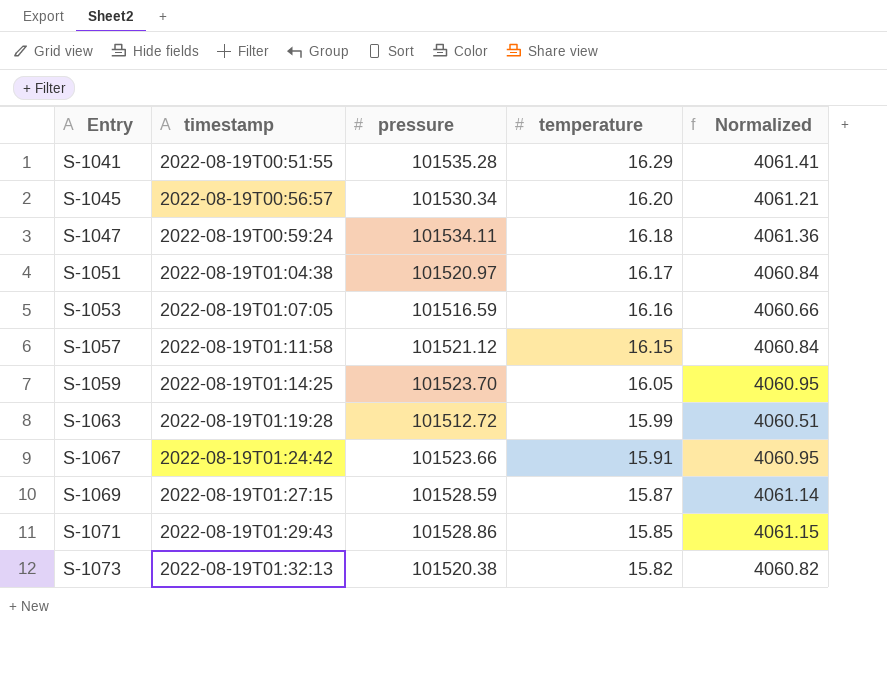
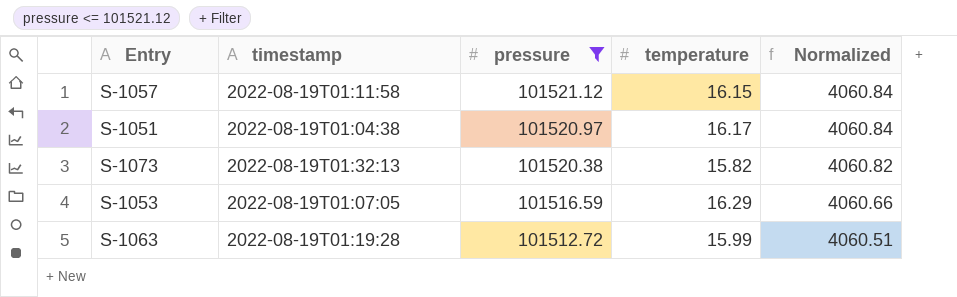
filter: none -> pressure <= 101521.12
row order: Entry ascending -> pressure descending
S-1053 | temperature: 16.16 -> 16.29

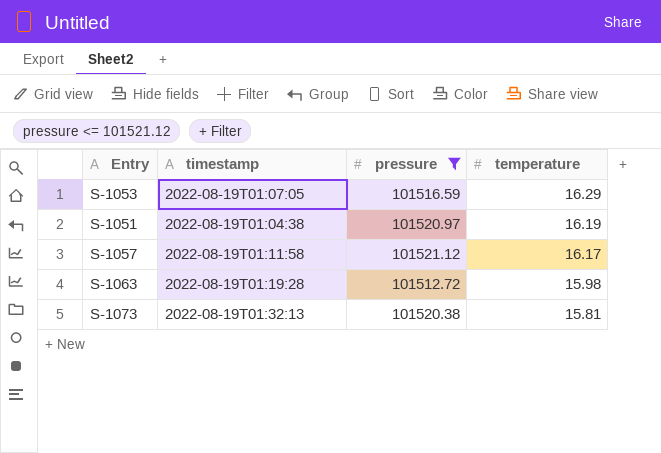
row order: pressure descending -> temperature descending
column Normalized | formula: [pressure] * 0.04 -> none
S-1051 | temperature: 16.17 -> 16.19
S-1057 | temperature: 16.15 -> 16.17
S-1063 | temperature: 15.99 -> 15.98
S-1073 | temperature: 15.82 -> 15.81

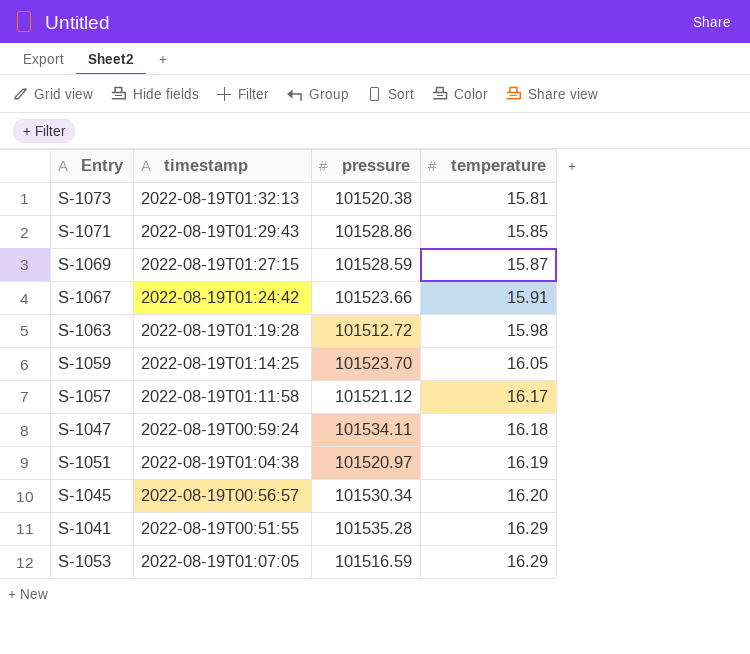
filter: pressure <= 101521.12 -> none
row order: temperature descending -> temperature ascending

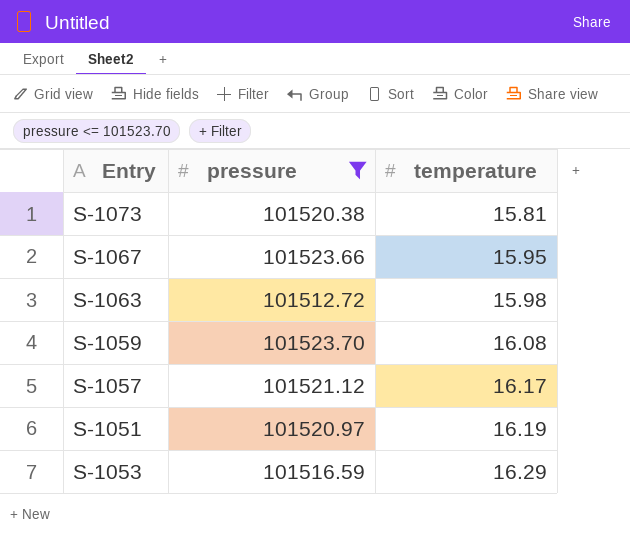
filter: none -> pressure <= 101523.70
column timestamp | position: 2 -> none
S-1067 | temperature: 15.91 -> 15.95
S-1059 | temperature: 16.05 -> 16.08

